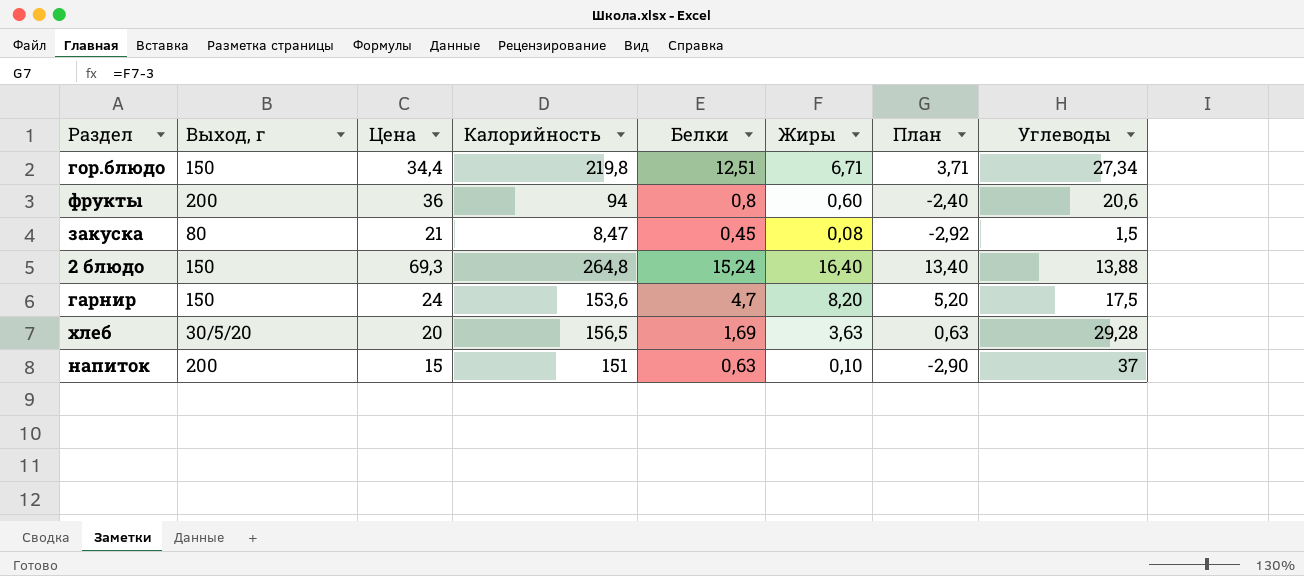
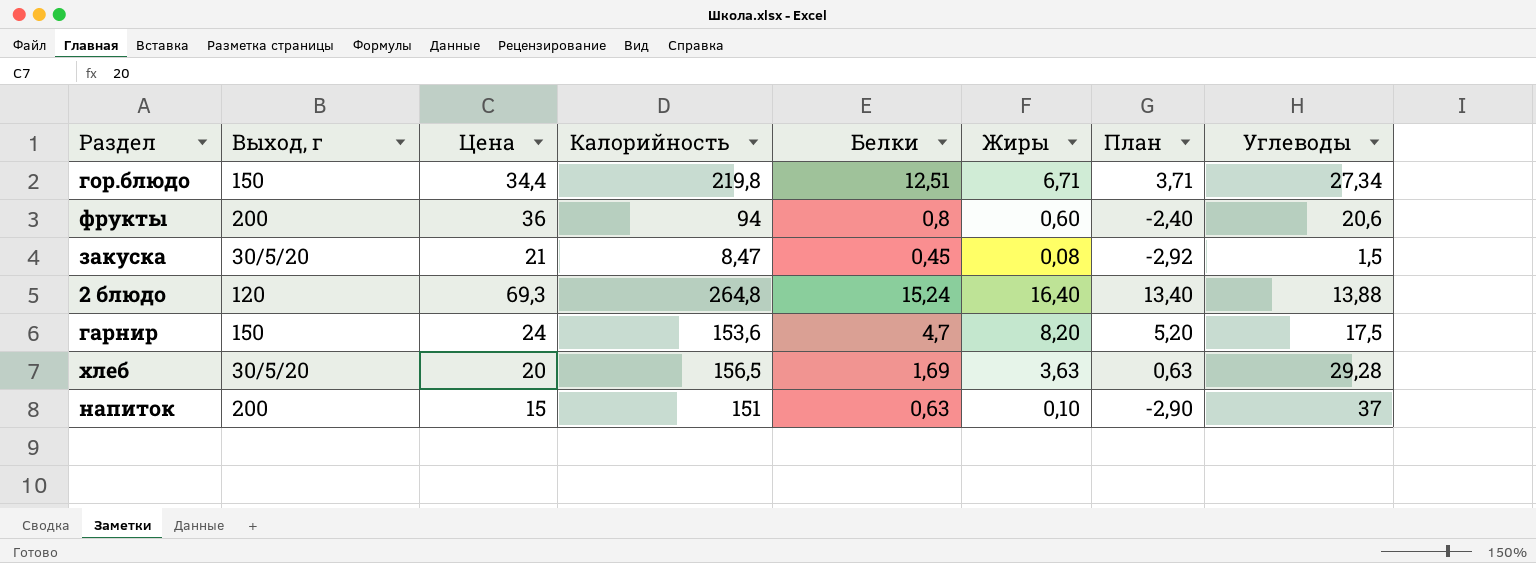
закуска | Выход, г: 80 -> 30/5/20
2 блюдо | Выход, г: 150 -> 120

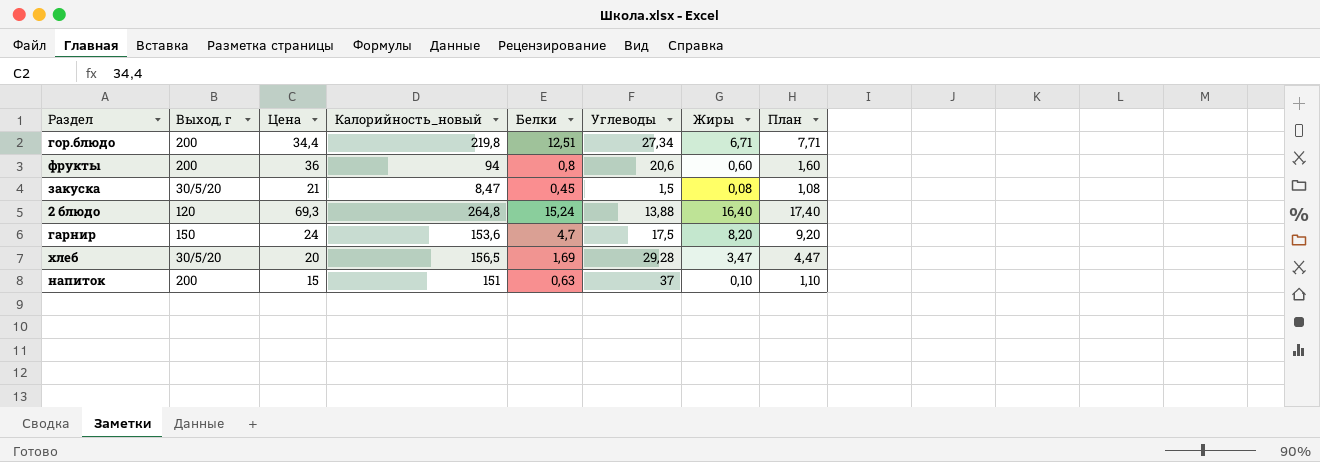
column name: Калорийность -> Калорийность_новый
column Углеводы | position: 8 -> 6
column План | formula: [Жиры] - 3 -> [Жиры] + 1
гор.блюдо | Выход, г: 150 -> 200
хлеб | Жиры: 3,63 -> 3,47

